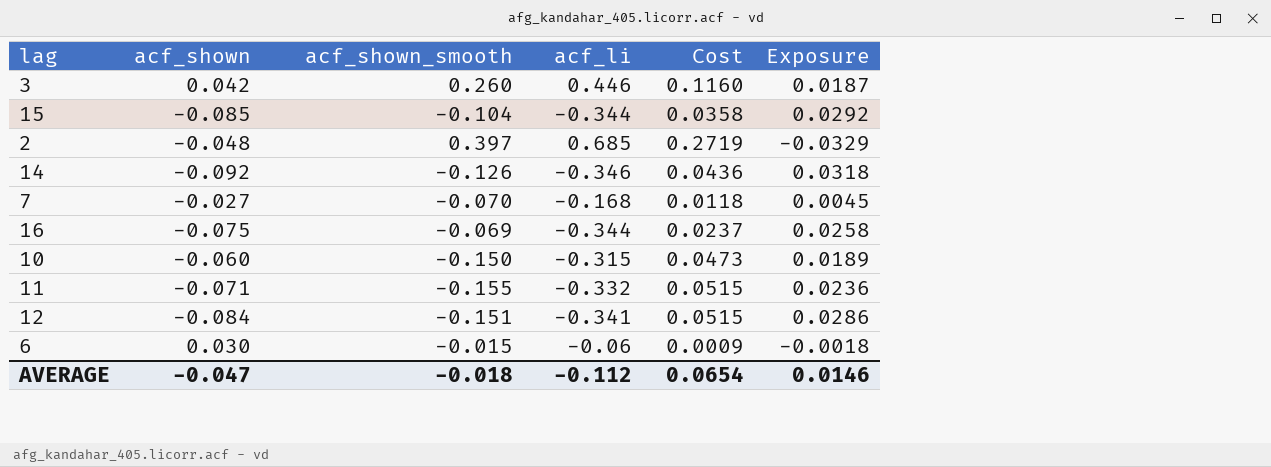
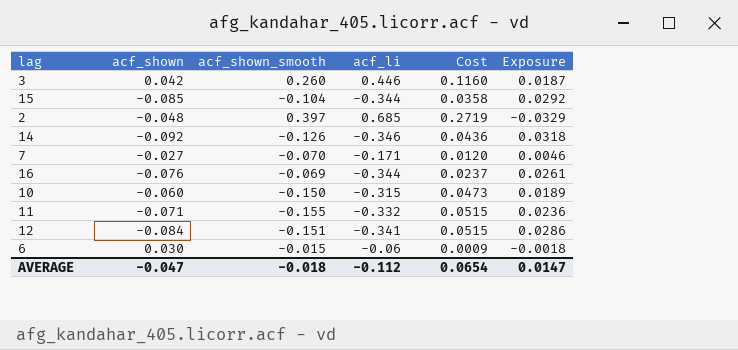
7 | acf_li: -0.168 -> -0.171
7 | Cost: 0.0118 -> 0.0120
7 | Exposure: 0.0045 -> 0.0046
16 | acf_shown: -0.075 -> -0.076
16 | Exposure: 0.0258 -> 0.0261
AVERAGE | Exposure: 0.0146 -> 0.0147

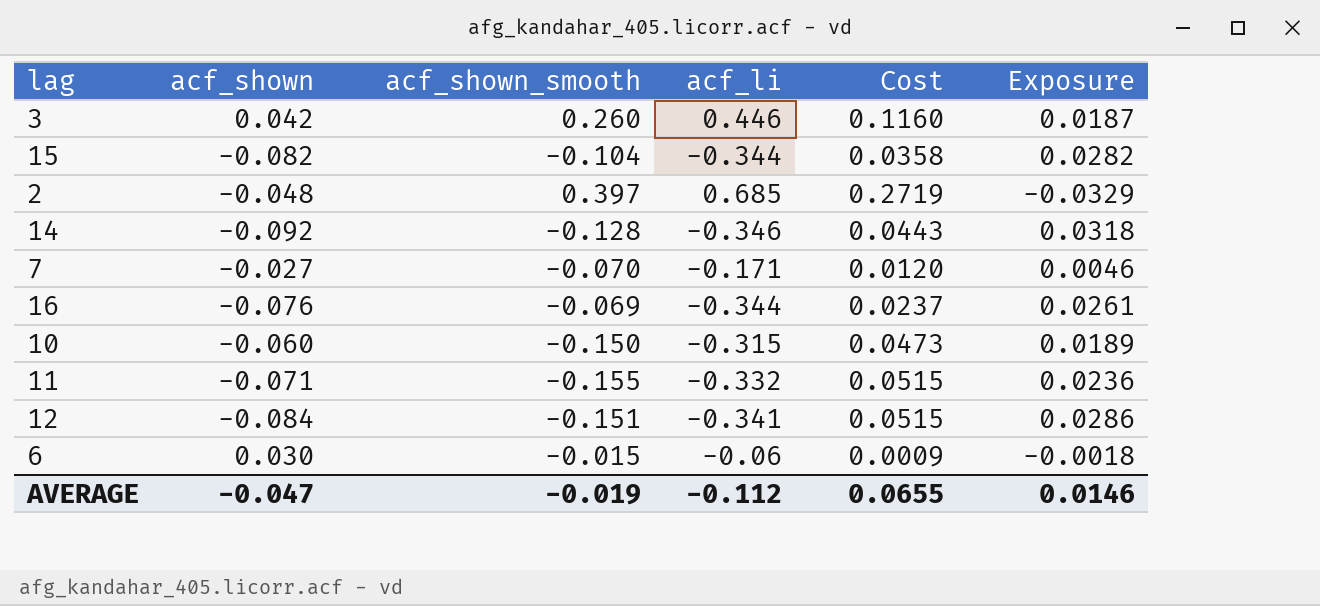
15 | acf_shown: -0.085 -> -0.082
15 | Exposure: 0.0292 -> 0.0282
14 | acf_shown_smooth: -0.126 -> -0.128
14 | Cost: 0.0436 -> 0.0443
AVERAGE | acf_shown_smooth: -0.018 -> -0.019
AVERAGE | Cost: 0.0654 -> 0.0655
AVERAGE | Exposure: 0.0147 -> 0.0146

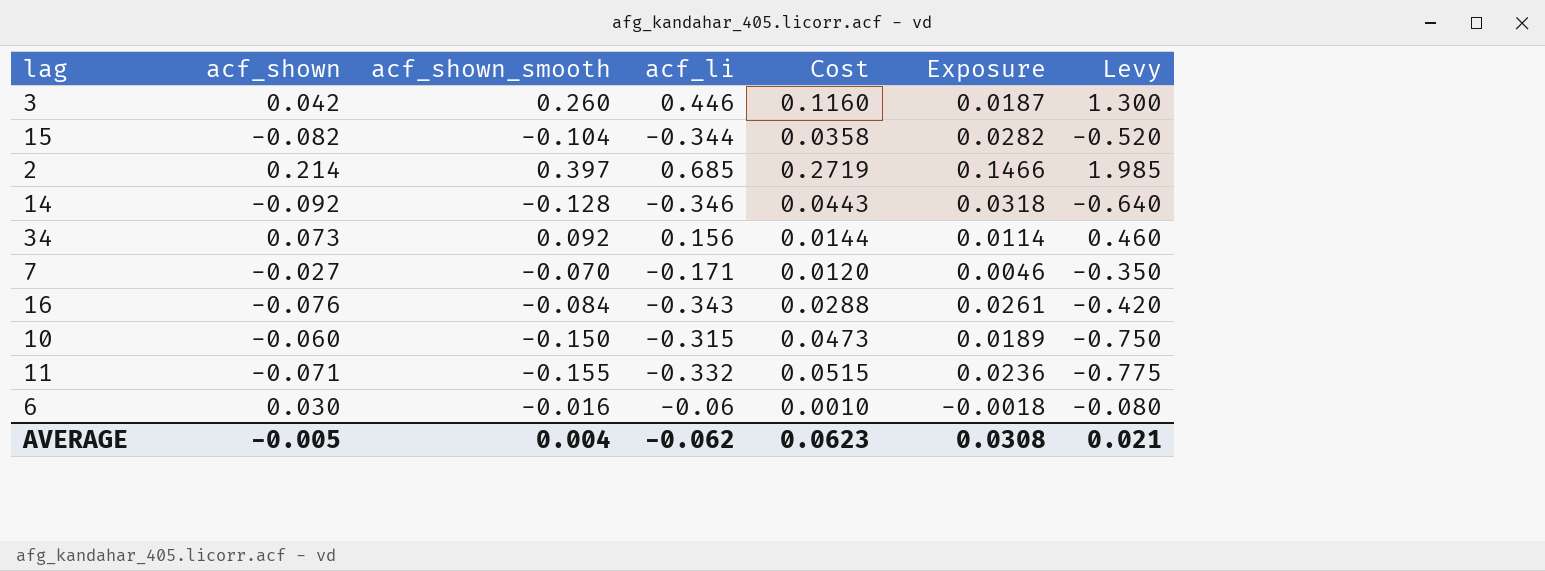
column Levy | formula: none -> [acf_shown_smooth] * 5
row 12: -0.084 | -0.151 | -0.341 | 0.0515 | 0.0286 -> none
2 | acf_shown: -0.048 -> 0.214
2 | Exposure: -0.0329 -> 0.1466
row 34: none -> 0.073 | 0.092 | 0.156 | 0.0144 | 0.0114 | 0.460
16 | acf_shown_smooth: -0.069 -> -0.084
16 | acf_li: -0.344 -> -0.343
16 | Cost: 0.0237 -> 0.0288
6 | acf_shown_smooth: -0.015 -> -0.016
6 | Cost: 0.0009 -> 0.0010
AVERAGE | acf_shown: -0.047 -> -0.005
AVERAGE | acf_shown_smooth: -0.019 -> 0.004
AVERAGE | acf_li: -0.112 -> -0.062
AVERAGE | Cost: 0.0655 -> 0.0623
AVERAGE | Exposure: 0.0146 -> 0.0308

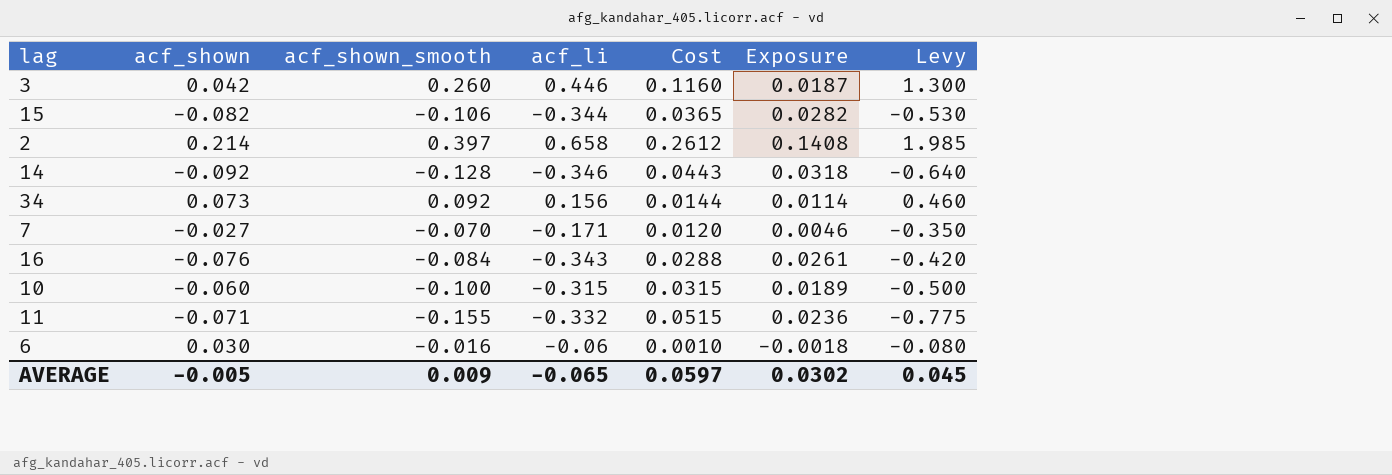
15 | acf_shown_smooth: -0.104 -> -0.106
15 | Cost: 0.0358 -> 0.0365
15 | Levy: -0.520 -> -0.530
2 | acf_li: 0.685 -> 0.658
2 | Cost: 0.2719 -> 0.2612
2 | Exposure: 0.1466 -> 0.1408
10 | acf_shown_smooth: -0.150 -> -0.100
10 | Cost: 0.0473 -> 0.0315
10 | Levy: -0.750 -> -0.500
AVERAGE | acf_shown_smooth: 0.004 -> 0.009
AVERAGE | acf_li: -0.062 -> -0.065
AVERAGE | Cost: 0.0623 -> 0.0597
AVERAGE | Exposure: 0.0308 -> 0.0302
AVERAGE | Levy: 0.021 -> 0.045

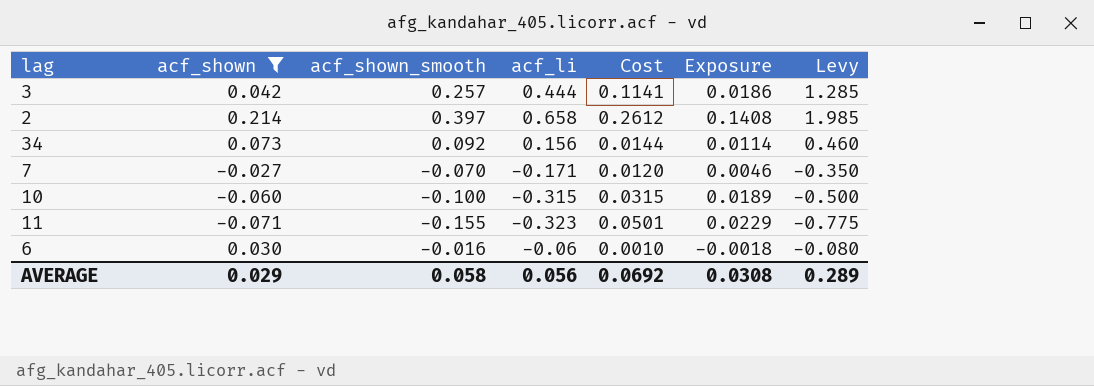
filter: none -> acf_shown >= -0.071
3 | acf_shown_smooth: 0.260 -> 0.257
3 | acf_li: 0.446 -> 0.444
3 | Cost: 0.1160 -> 0.1141
3 | Exposure: 0.0187 -> 0.0186
3 | Levy: 1.300 -> 1.285
11 | acf_li: -0.332 -> -0.323
11 | Cost: 0.0515 -> 0.0501
11 | Exposure: 0.0236 -> 0.0229
AVERAGE | acf_shown: -0.005 -> 0.029
AVERAGE | acf_shown_smooth: 0.009 -> 0.058
AVERAGE | acf_li: -0.065 -> 0.056
AVERAGE | Cost: 0.0597 -> 0.0692
AVERAGE | Exposure: 0.0302 -> 0.0308
AVERAGE | Levy: 0.045 -> 0.289

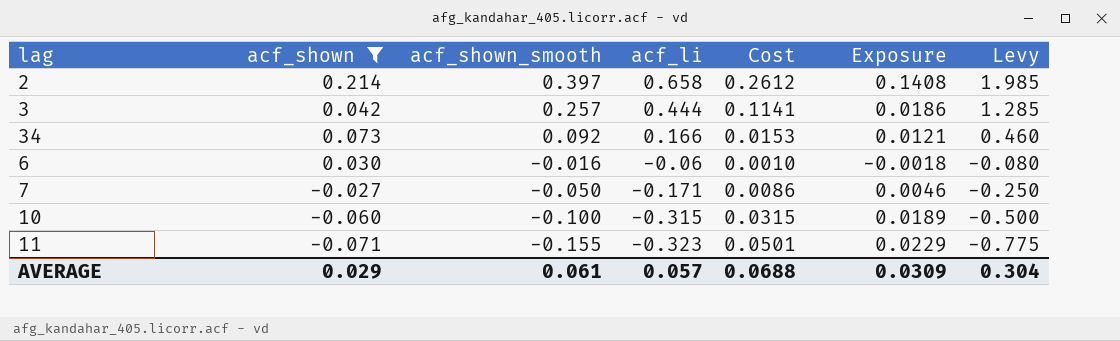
row order: none -> acf_shown_smooth descending
34 | acf_li: 0.156 -> 0.166
34 | Cost: 0.0144 -> 0.0153
34 | Exposure: 0.0114 -> 0.0121
7 | acf_shown_smooth: -0.070 -> -0.050
7 | Cost: 0.0120 -> 0.0086
7 | Levy: -0.350 -> -0.250
AVERAGE | acf_shown_smooth: 0.058 -> 0.061
AVERAGE | acf_li: 0.056 -> 0.057
AVERAGE | Cost: 0.0692 -> 0.0688
AVERAGE | Exposure: 0.0308 -> 0.0309
AVERAGE | Levy: 0.289 -> 0.304

